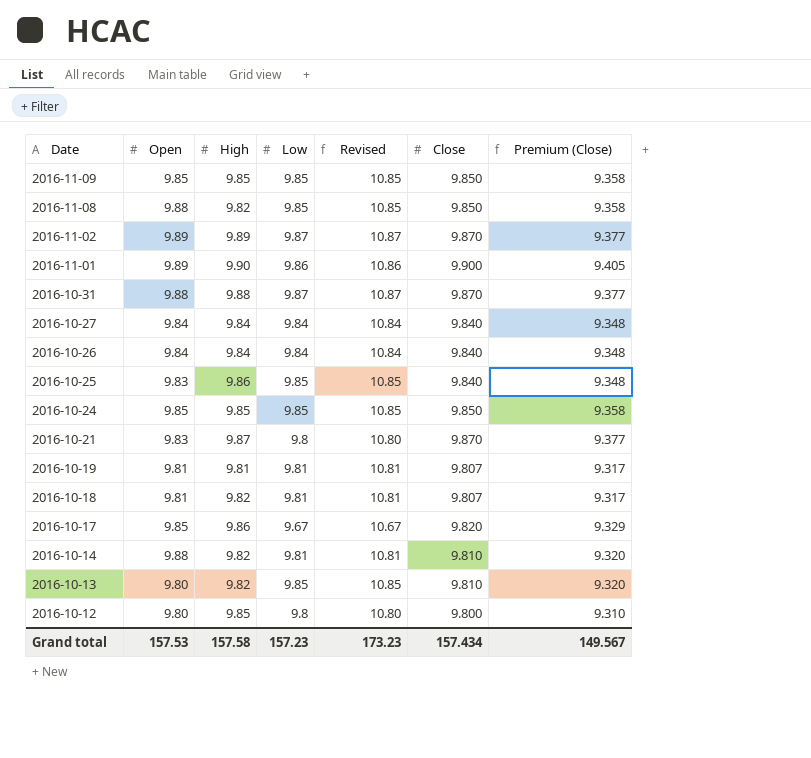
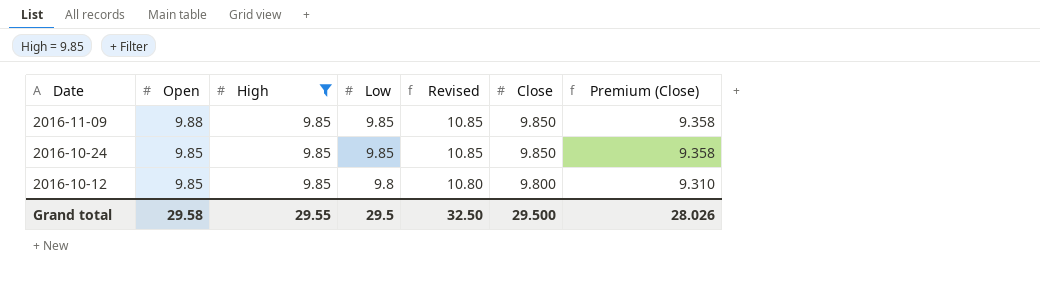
filter: none -> High = 9.85
2016-11-09 | Open: 9.85 -> 9.88
2016-10-12 | Open: 9.80 -> 9.85
Grand total | Open: 157.53 -> 29.58
Grand total | High: 157.58 -> 29.55
Grand total | Low: 157.23 -> 29.5
Grand total | Revised: 173.23 -> 32.50
Grand total | Close: 157.434 -> 29.500
Grand total | Premium (Close): 149.567 -> 28.026

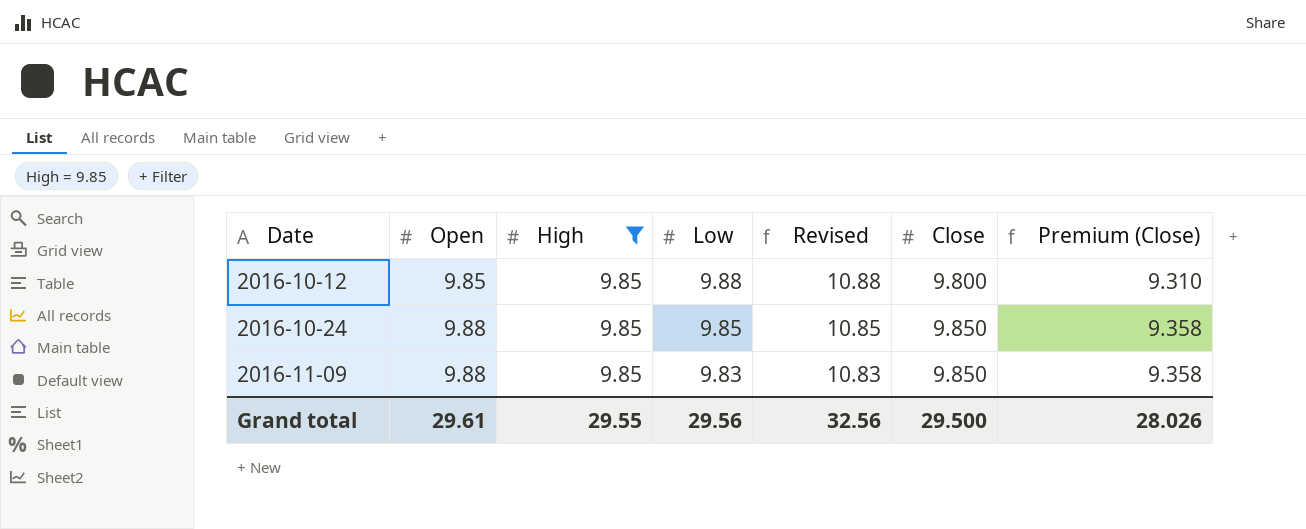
row order: Date descending -> Date ascending
2016-10-12 | Low: 9.8 -> 9.88
2016-10-12 | Revised: 10.80 -> 10.88
2016-10-24 | Open: 9.85 -> 9.88
2016-11-09 | Low: 9.85 -> 9.83
2016-11-09 | Revised: 10.85 -> 10.83
Grand total | Open: 29.58 -> 29.61
Grand total | Low: 29.5 -> 29.56
Grand total | Revised: 32.50 -> 32.56

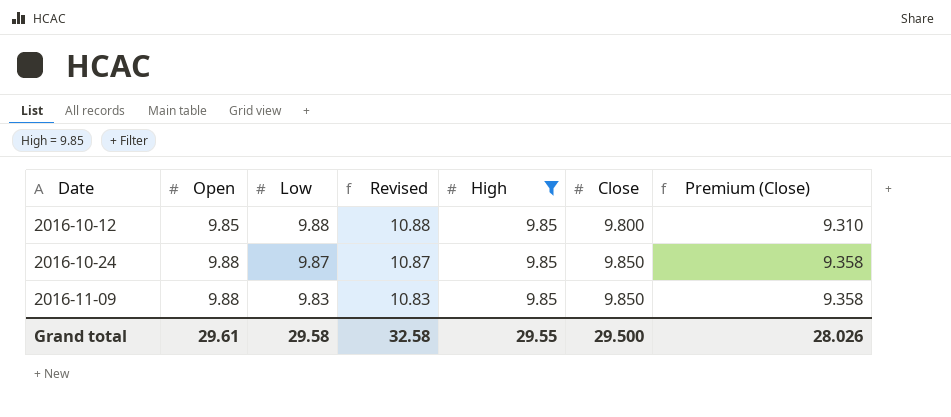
column High | position: 3 -> 5
2016-10-24 | Low: 9.85 -> 9.87
2016-10-24 | Revised: 10.85 -> 10.87
Grand total | Low: 29.56 -> 29.58
Grand total | Revised: 32.56 -> 32.58

